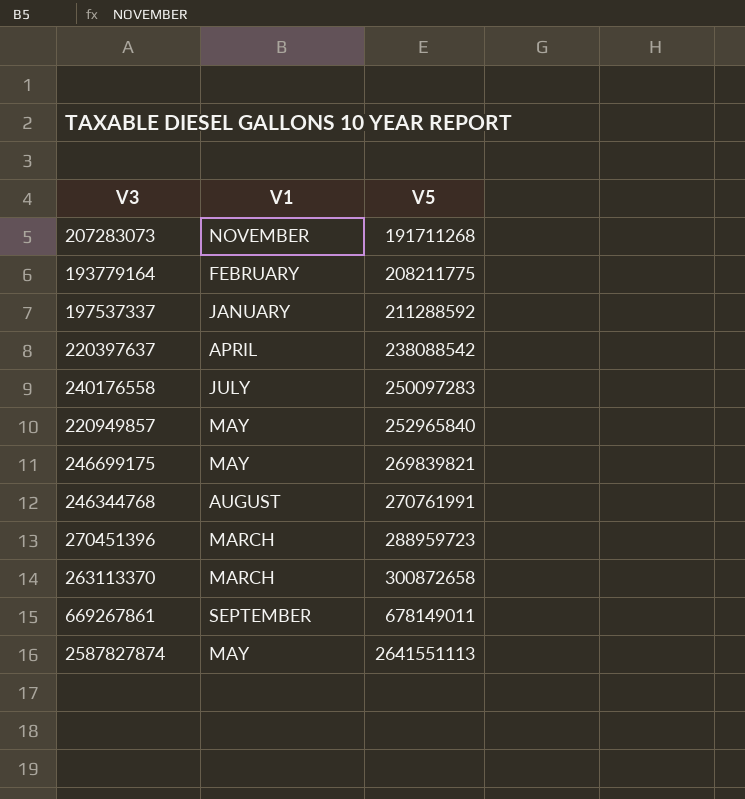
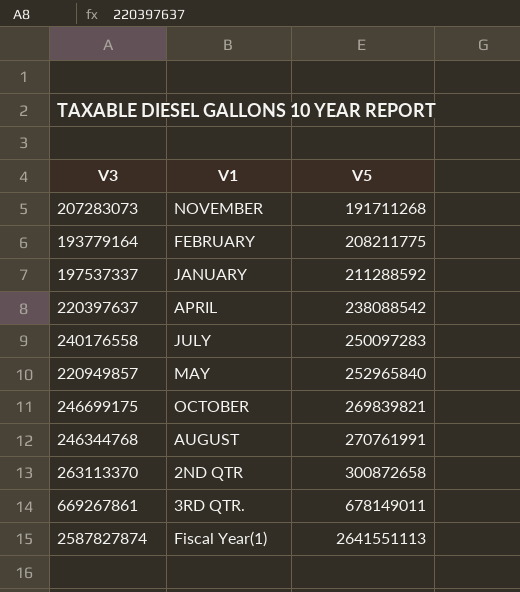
row 270451396: MARCH | 288959723 -> none
246699175 | V1: MAY -> OCTOBER
263113370 | V1: MARCH -> 2ND QTR
669267861 | V1: SEPTEMBER -> 3RD QTR.
2587827874 | V1: MAY -> Fiscal Year(1)

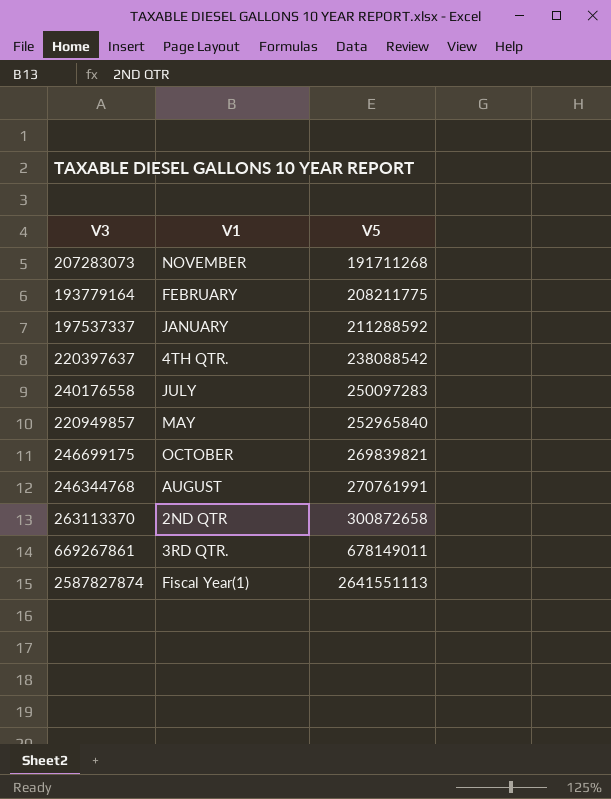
220397637 | V1: APRIL -> 4TH QTR.

